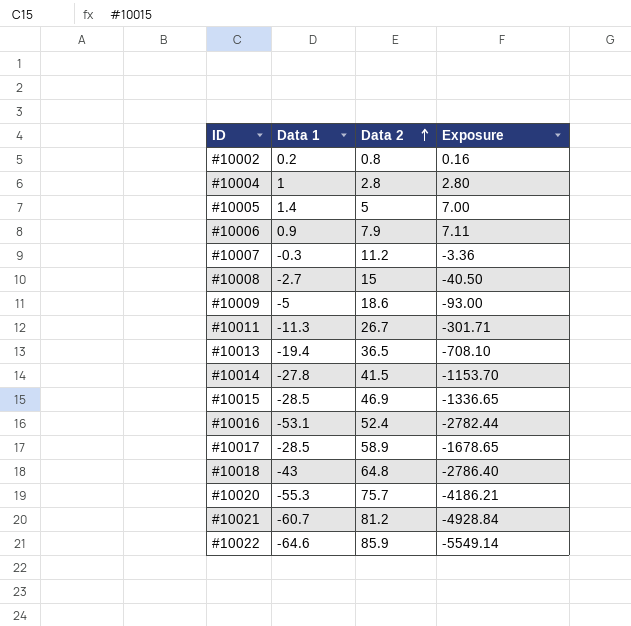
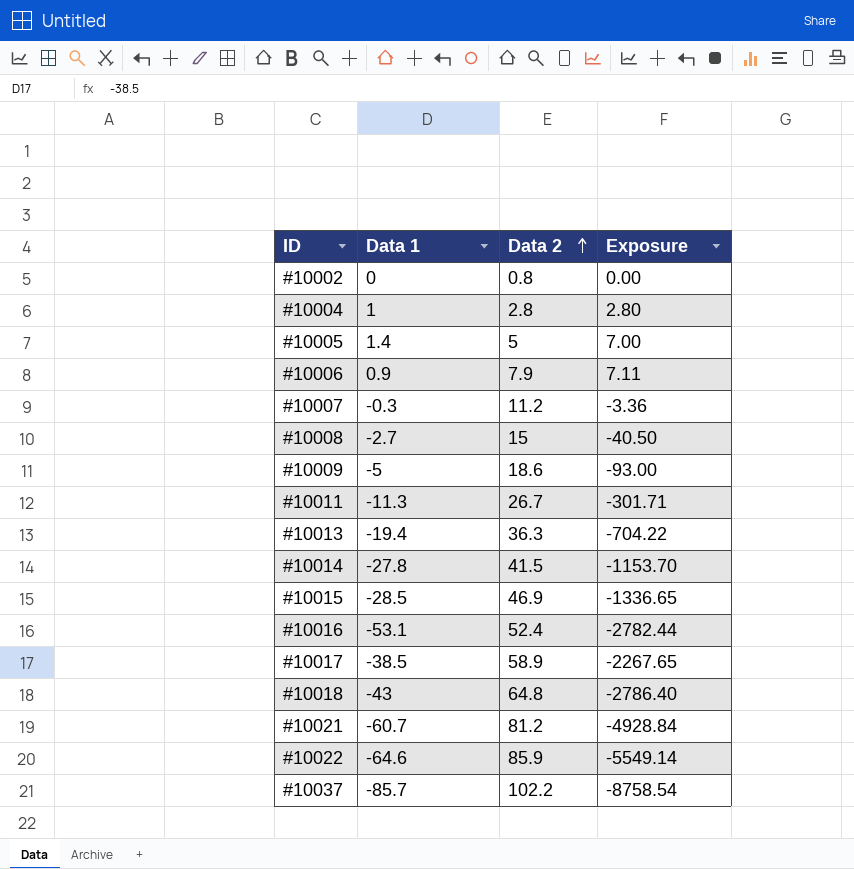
row #10020: -55.3 | 75.7 | -4186.21 -> none
#10002 | Data 1: 0.2 -> 0
#10002 | Exposure: 0.16 -> 0.00
#10013 | Data 2: 36.5 -> 36.3
#10013 | Exposure: -708.10 -> -704.22
#10017 | Data 1: -28.5 -> -38.5
#10017 | Exposure: -1678.65 -> -2267.65
row #10037: none -> -85.7 | 102.2 | -8758.54

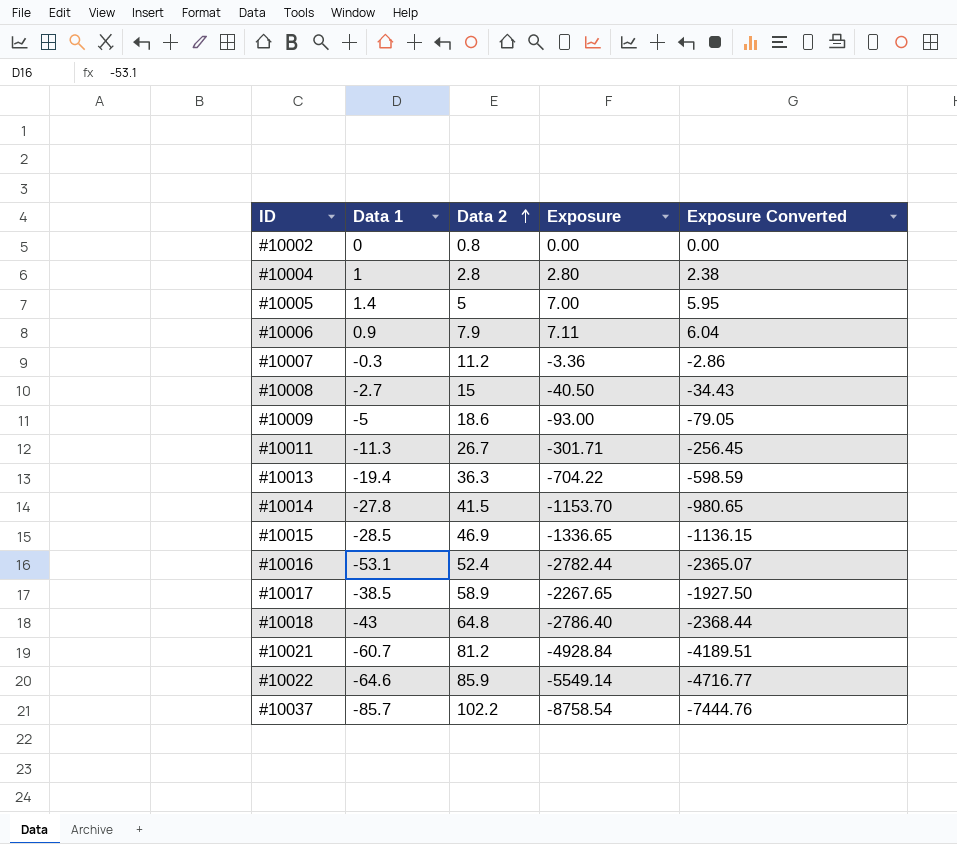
column Exposure Converted | formula: none -> [Exposure] * 0.85

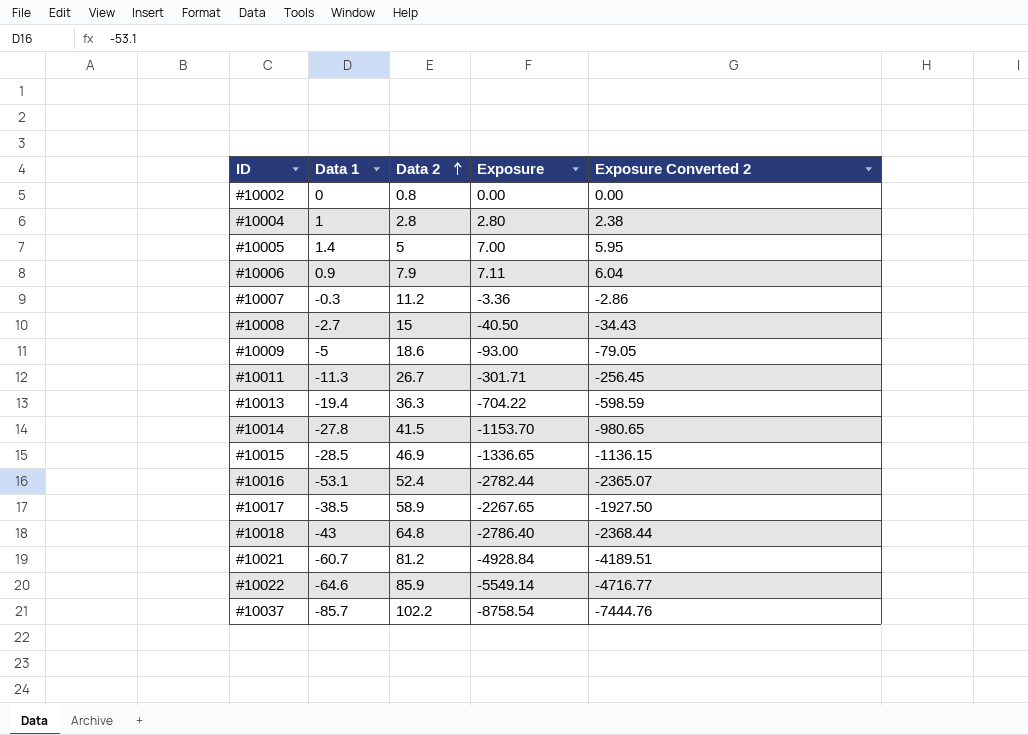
column name: Exposure Converted -> Exposure Converted 2

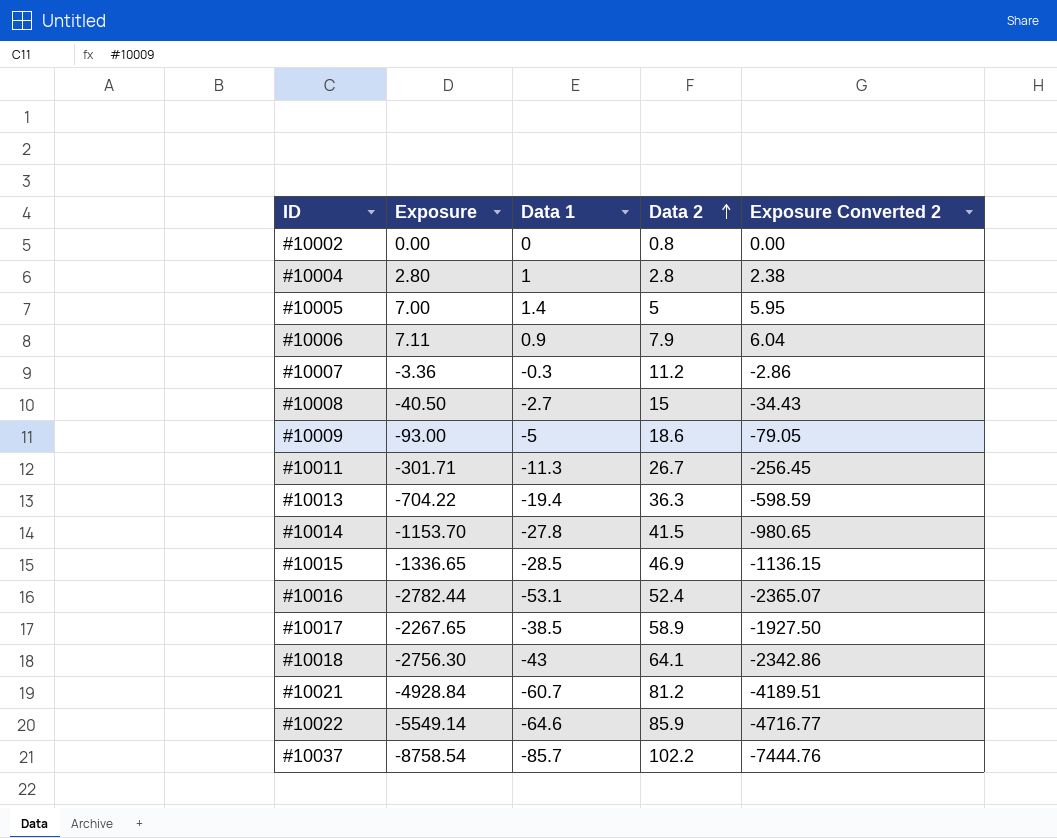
column Exposure | position: 4 -> 2
#10018 | Exposure: -2786.40 -> -2756.30
#10018 | Data 2: 64.8 -> 64.1
#10018 | Exposure Converted 2: -2368.44 -> -2342.86

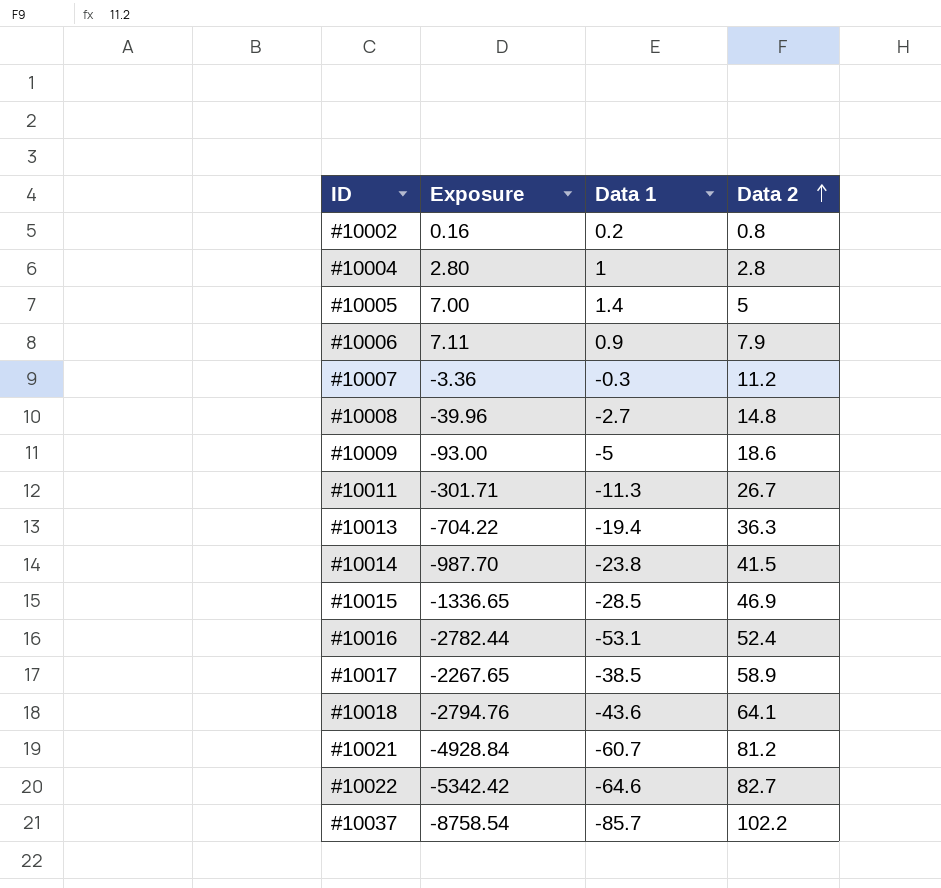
column Exposure Converted 2 | formula: [Exposure] * 0.85 -> none
#10002 | Exposure: 0.00 -> 0.16
#10002 | Data 1: 0 -> 0.2
#10008 | Exposure: -40.50 -> -39.96
#10008 | Data 2: 15 -> 14.8
#10014 | Exposure: -1153.70 -> -987.70
#10014 | Data 1: -27.8 -> -23.8
#10018 | Exposure: -2756.30 -> -2794.76
#10018 | Data 1: -43 -> -43.6
#10022 | Exposure: -5549.14 -> -5342.42
#10022 | Data 2: 85.9 -> 82.7

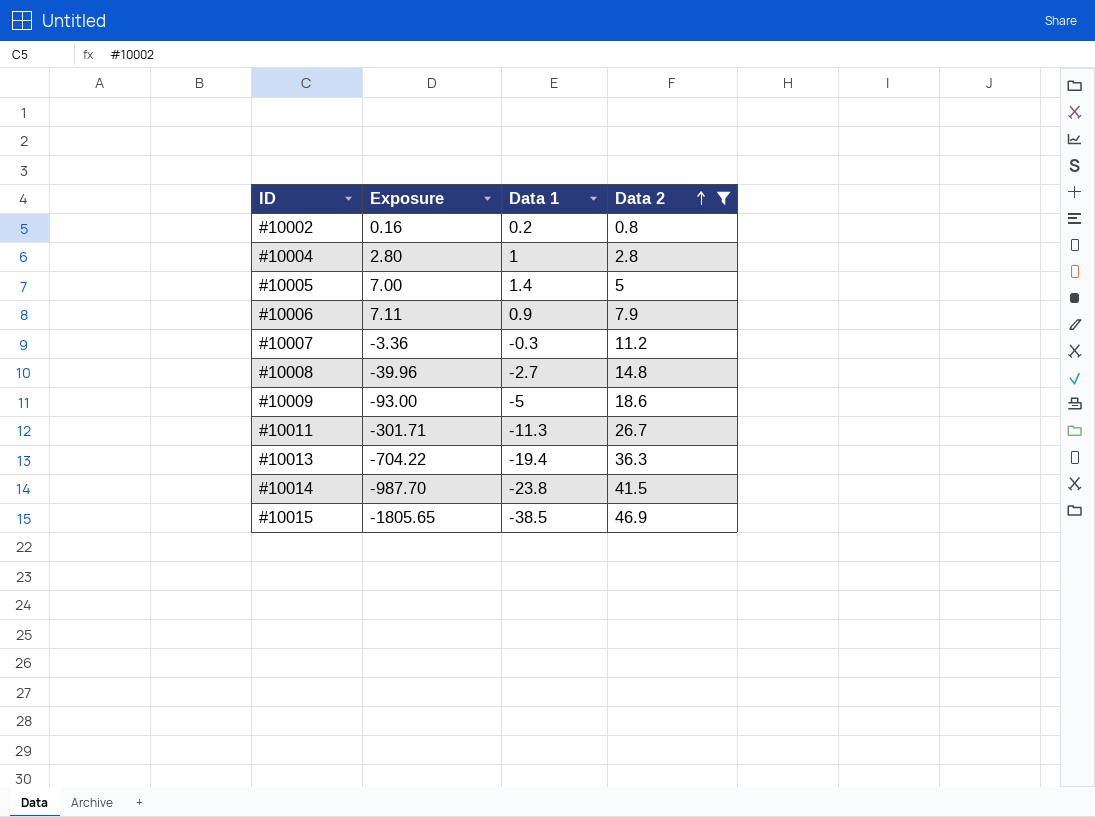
filter: none -> Data 2 <= 46.9
#10015 | Exposure: -1336.65 -> -1805.65
#10015 | Data 1: -28.5 -> -38.5

